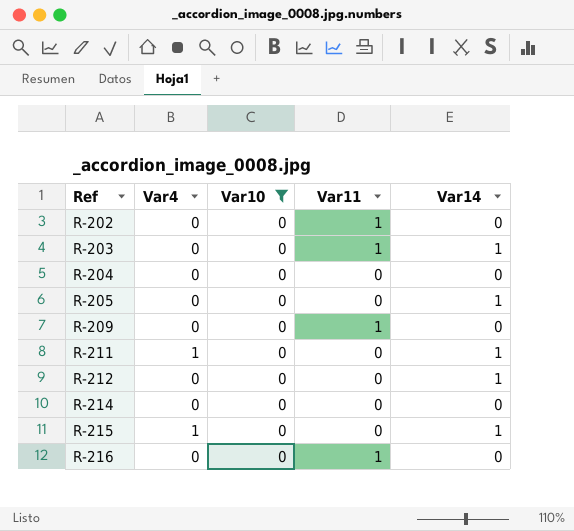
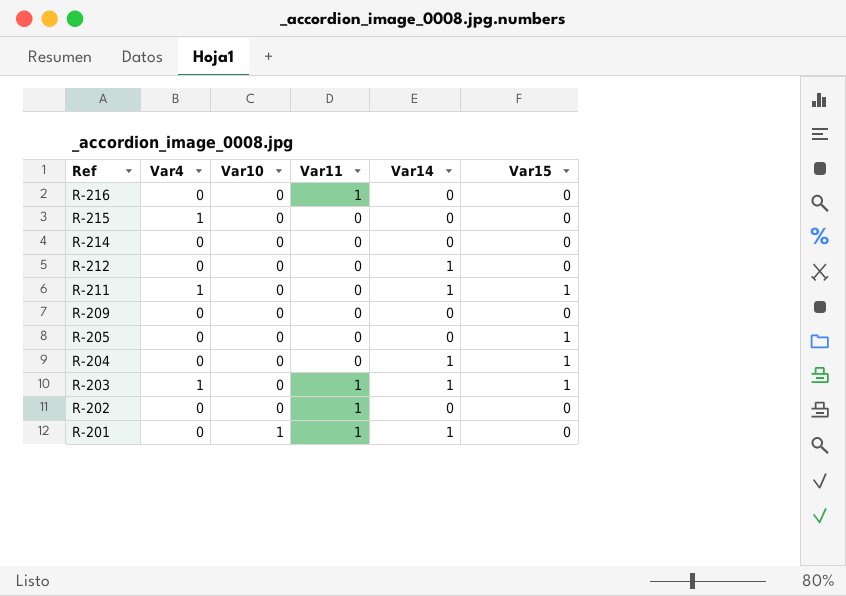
filter: Var10 = 0 -> none
row order: Ref ascending -> Ref descending
column Var15 | position: none -> 6
R-215 | Var14: 1 -> 0
R-209 | Var11: 1 -> 0
R-205 | Var14: 1 -> 0
R-204 | Var14: 0 -> 1
R-203 | Var4: 0 -> 1

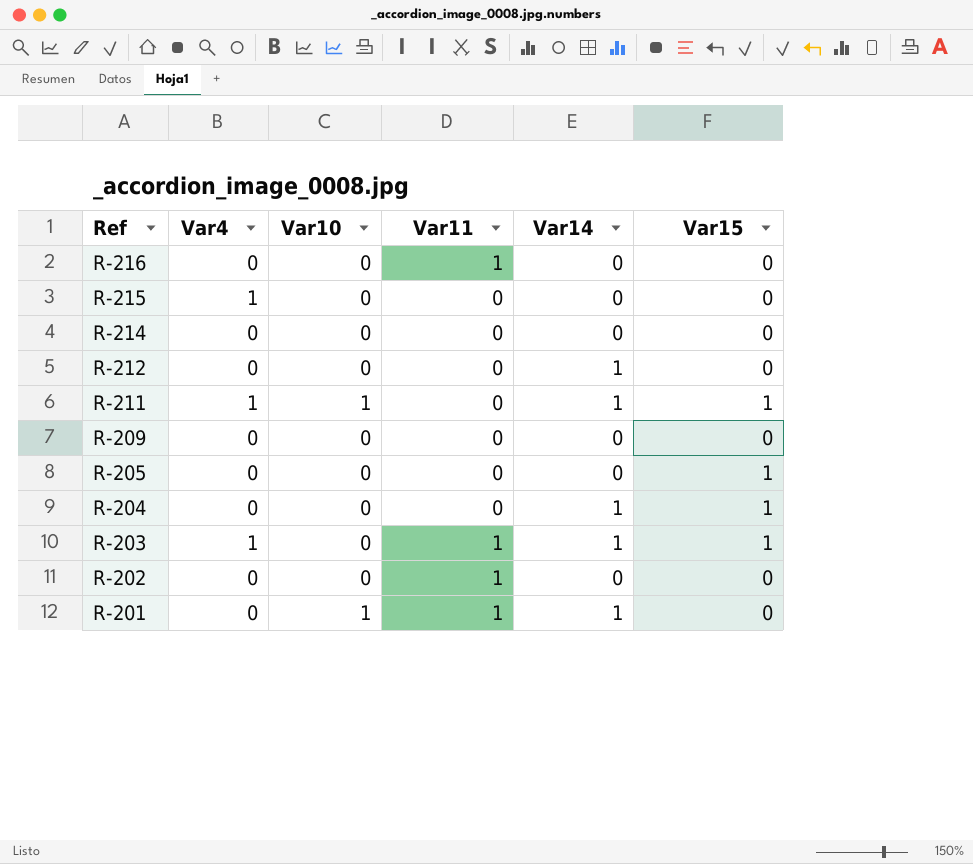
R-211 | Var10: 0 -> 1

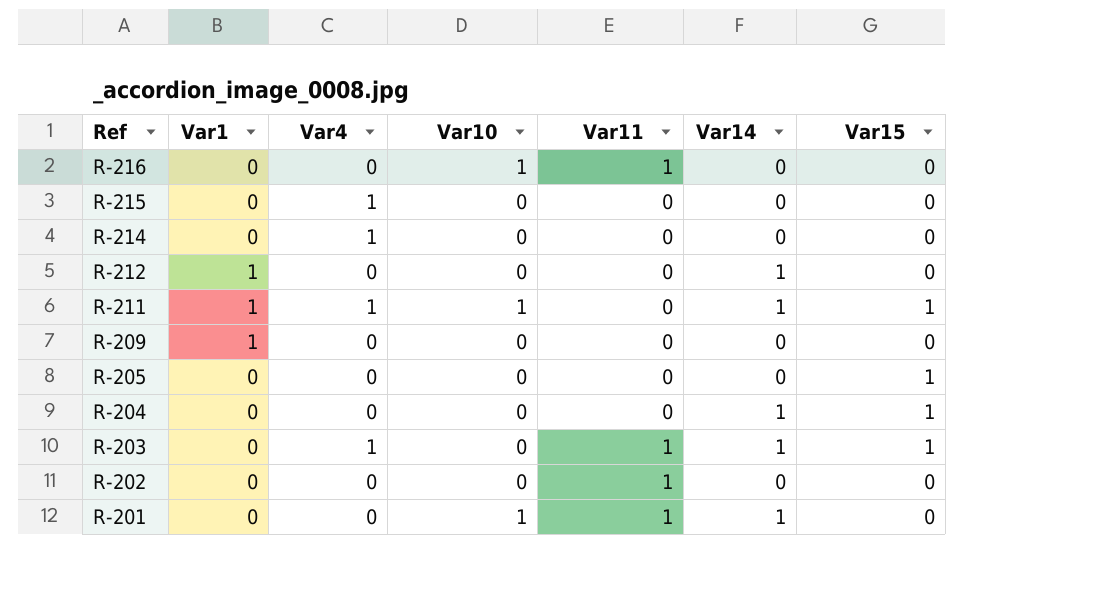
column Var1 | position: none -> 2
R-216 | Var10: 0 -> 1
R-214 | Var4: 0 -> 1

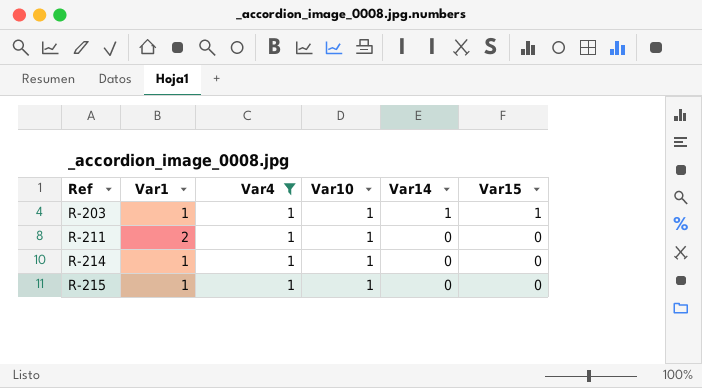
filter: none -> Var4 = 1
row order: Ref descending -> Ref ascending
column Var11 | position: 5 -> none
R-203 | Var1: 0 -> 1
R-203 | Var10: 0 -> 1
R-211 | Var1: 1 -> 2
R-211 | Var14: 1 -> 0
R-211 | Var15: 1 -> 0
R-214 | Var1: 0 -> 1
R-214 | Var10: 0 -> 1
R-215 | Var1: 0 -> 1
R-215 | Var10: 0 -> 1

